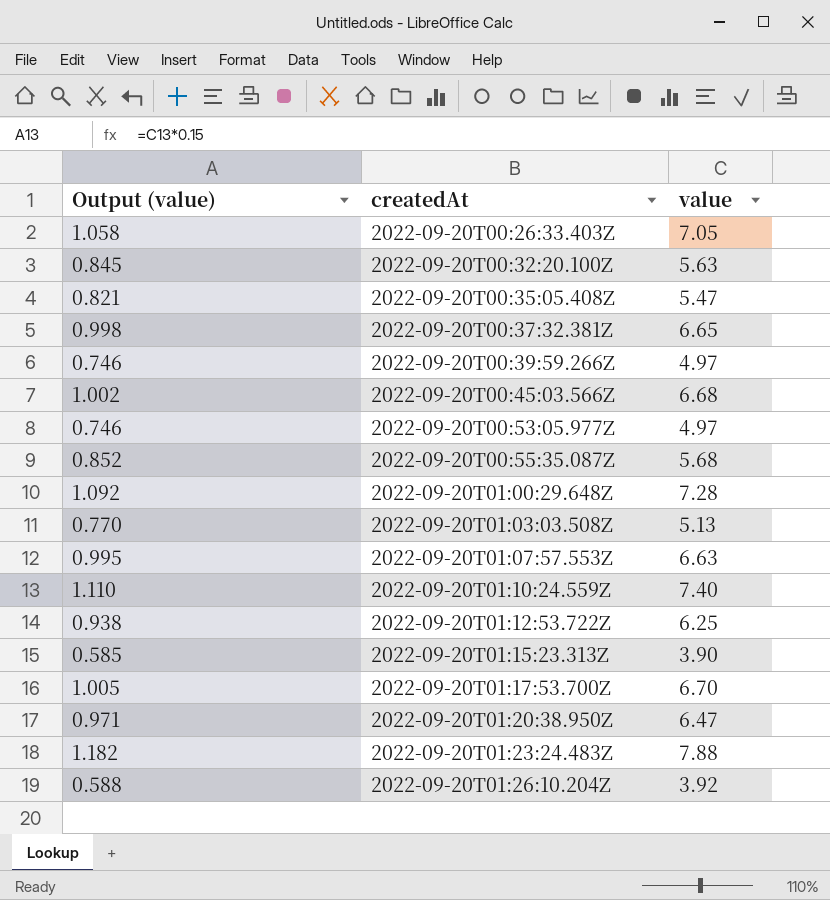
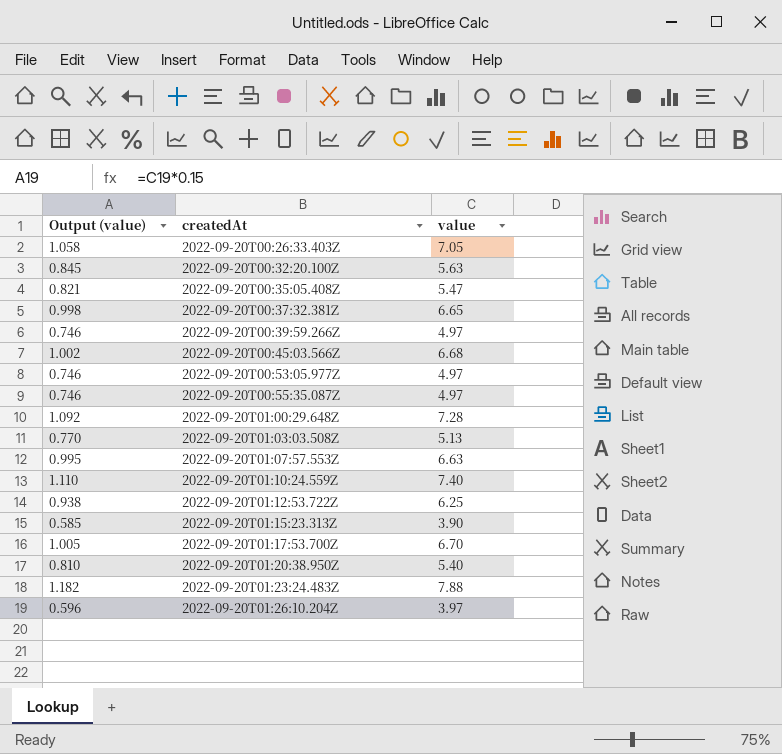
2022-09-20T00:55:35.087Z | Output (value): 0.852 -> 0.746
2022-09-20T00:55:35.087Z | value: 5.68 -> 4.97
2022-09-20T01:20:38.950Z | Output (value): 0.971 -> 0.810
2022-09-20T01:20:38.950Z | value: 6.47 -> 5.40
2022-09-20T01:26:10.204Z | Output (value): 0.588 -> 0.596
2022-09-20T01:26:10.204Z | value: 3.92 -> 3.97

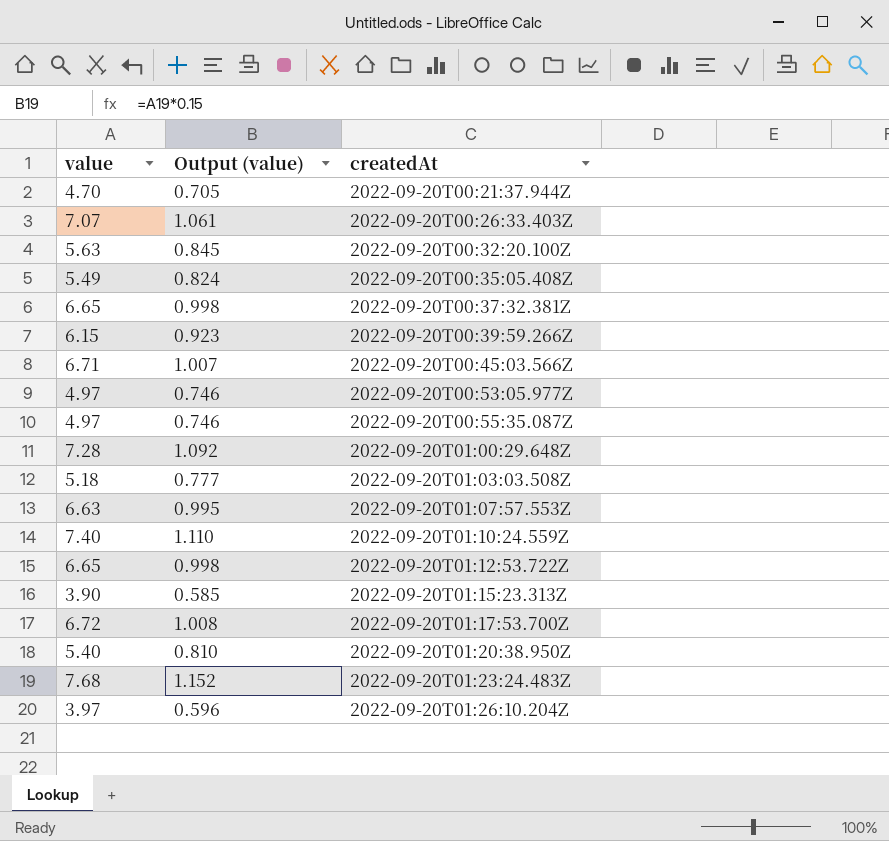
column value | position: 3 -> 1
row 2022-09-20T00:21:37.944Z: none -> 4.70 | 0.705
2022-09-20T00:26:33.403Z | value: 7.05 -> 7.07
2022-09-20T00:26:33.403Z | Output (value): 1.058 -> 1.061
2022-09-20T00:35:05.408Z | value: 5.47 -> 5.49
2022-09-20T00:35:05.408Z | Output (value): 0.821 -> 0.824
2022-09-20T00:39:59.266Z | value: 4.97 -> 6.15
2022-09-20T00:39:59.266Z | Output (value): 0.746 -> 0.923
2022-09-20T00:45:03.566Z | value: 6.68 -> 6.71
2022-09-20T00:45:03.566Z | Output (value): 1.002 -> 1.007
2022-09-20T01:03:03.508Z | value: 5.13 -> 5.18
2022-09-20T01:03:03.508Z | Output (value): 0.770 -> 0.777
2022-09-20T01:12:53.722Z | value: 6.25 -> 6.65
2022-09-20T01:12:53.722Z | Output (value): 0.938 -> 0.998
2022-09-20T01:17:53.700Z | value: 6.70 -> 6.72
2022-09-20T01:17:53.700Z | Output (value): 1.005 -> 1.008
2022-09-20T01:23:24.483Z | value: 7.88 -> 7.68
2022-09-20T01:23:24.483Z | Output (value): 1.182 -> 1.152

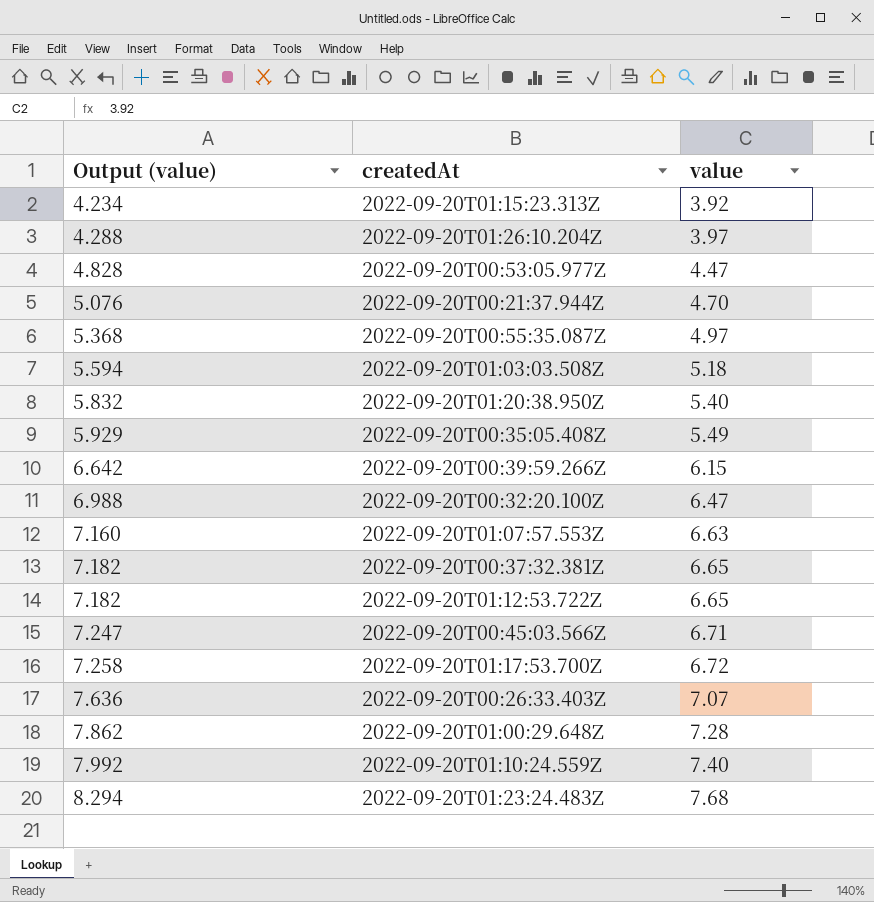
row order: createdAt ascending -> Output (value) ascending
column Output (value) | formula: [value] * 0.15 -> [value] * 1.08
column value | position: 1 -> 3
2022-09-20T01:15:23.313Z | value: 3.90 -> 3.92
2022-09-20T00:53:05.977Z | value: 4.97 -> 4.47
2022-09-20T00:32:20.100Z | value: 5.63 -> 6.47

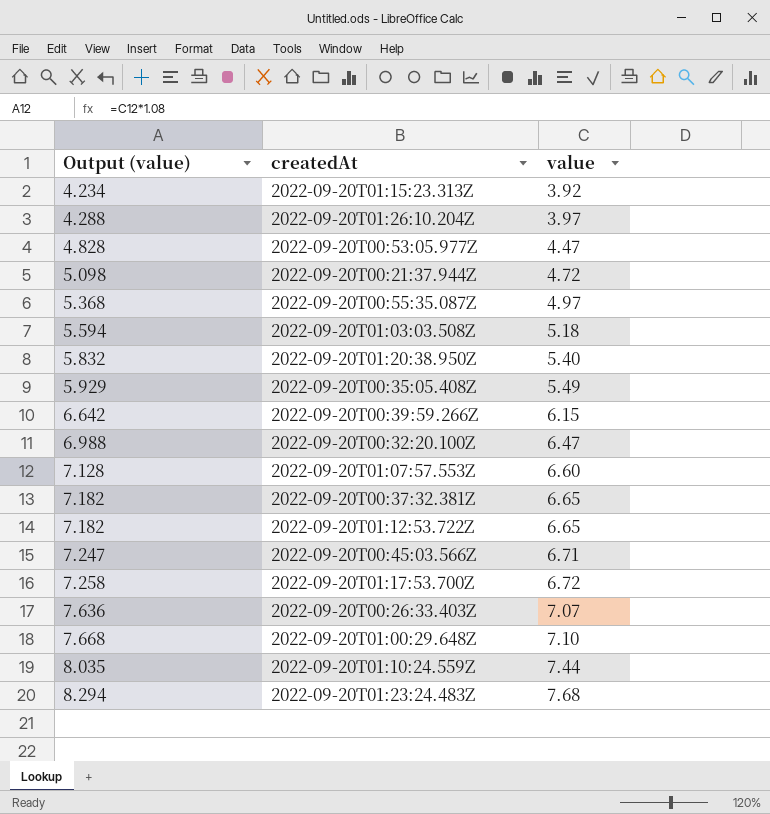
2022-09-20T00:21:37.944Z | Output (value): 5.076 -> 5.098
2022-09-20T00:21:37.944Z | value: 4.70 -> 4.72
2022-09-20T01:07:57.553Z | Output (value): 7.160 -> 7.128
2022-09-20T01:07:57.553Z | value: 6.63 -> 6.60
2022-09-20T01:00:29.648Z | Output (value): 7.862 -> 7.668
2022-09-20T01:00:29.648Z | value: 7.28 -> 7.10
2022-09-20T01:10:24.559Z | Output (value): 7.992 -> 8.035
2022-09-20T01:10:24.559Z | value: 7.40 -> 7.44

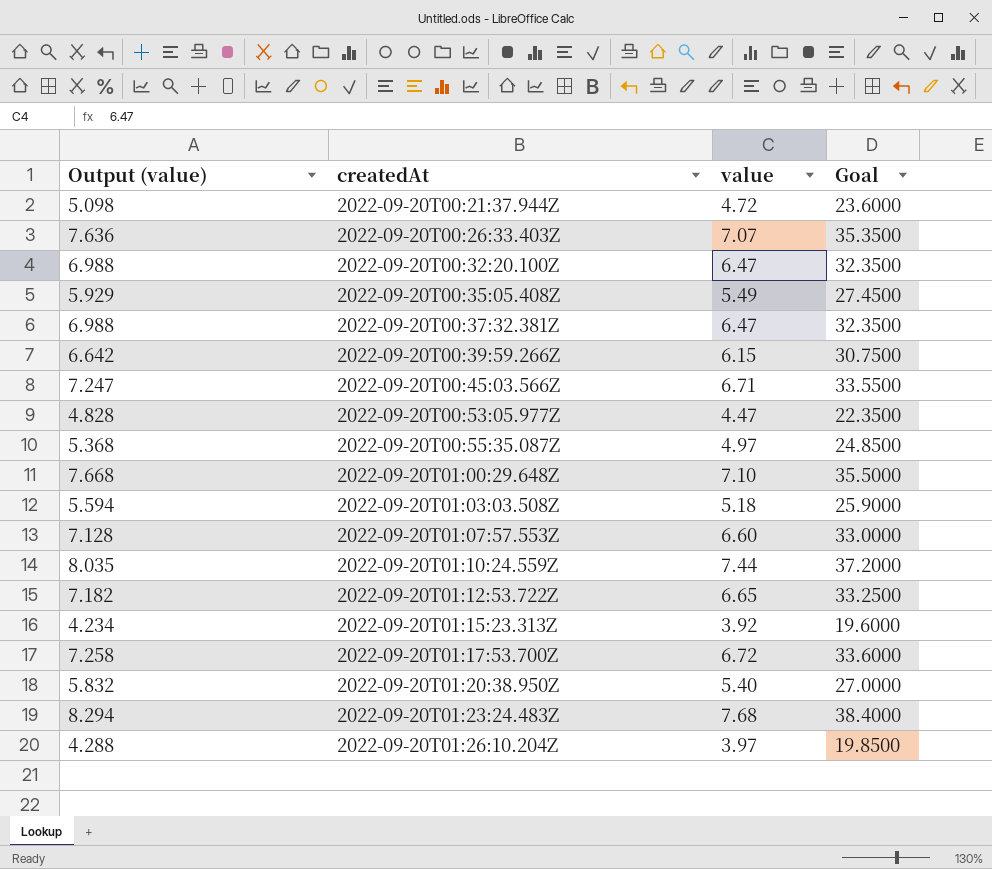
row order: Output (value) ascending -> createdAt ascending
column Goal | formula: none -> [value] * 5
2022-09-20T00:37:32.381Z | Output (value): 7.182 -> 6.988
2022-09-20T00:37:32.381Z | value: 6.65 -> 6.47

